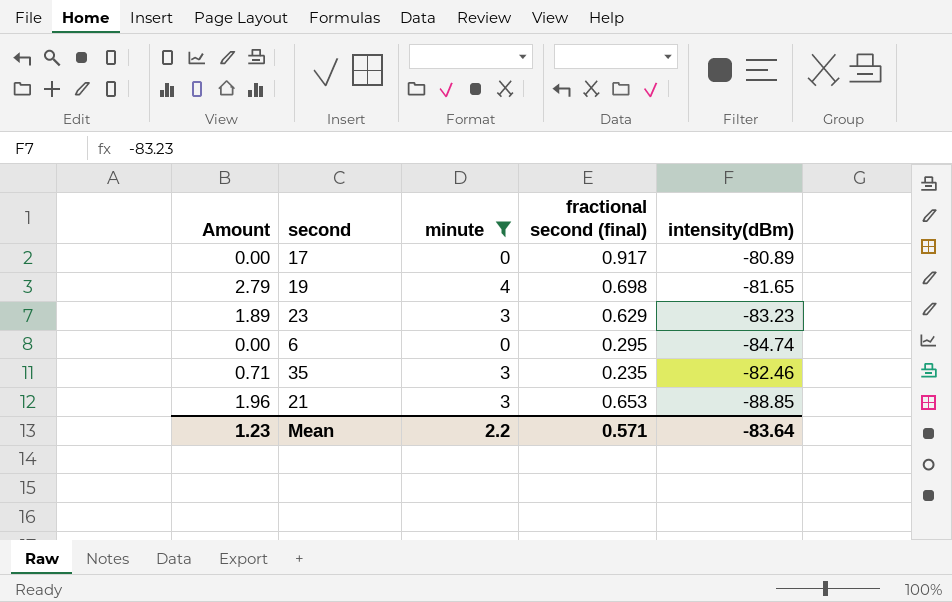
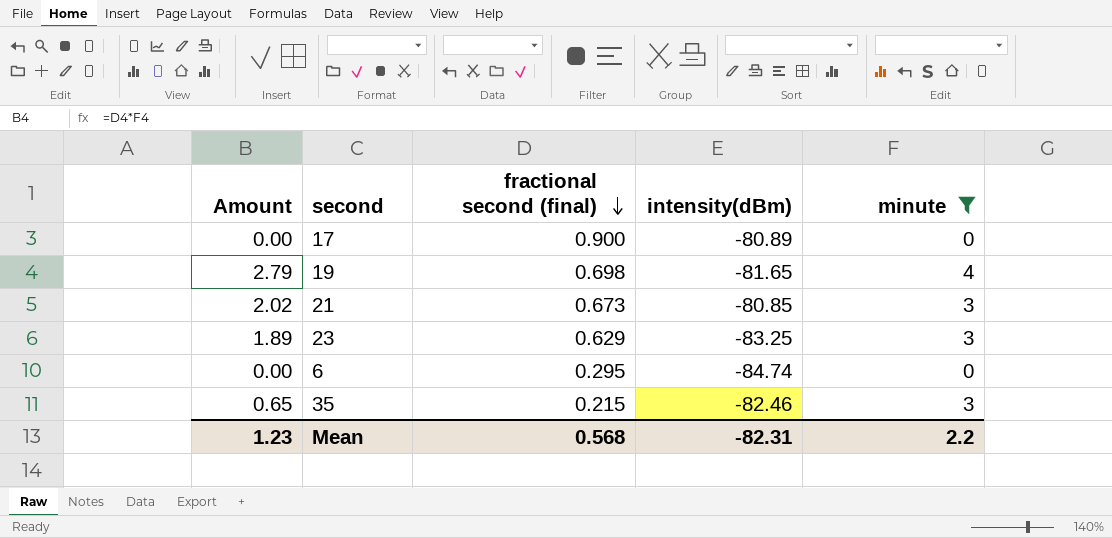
row order: none -> fractional second (final) descending
column minute | position: 3 -> 5
17 | fractional second (final): 0.917 -> 0.900
21 | Amount: 1.96 -> 2.02
21 | fractional second (final): 0.653 -> 0.673
21 | intensity(dBm): -88.85 -> -80.85
23 | intensity(dBm): -83.23 -> -83.25
35 | Amount: 0.71 -> 0.65
35 | fractional second (final): 0.235 -> 0.215
Mean | fractional second (final): 0.571 -> 0.568
Mean | intensity(dBm): -83.64 -> -82.31

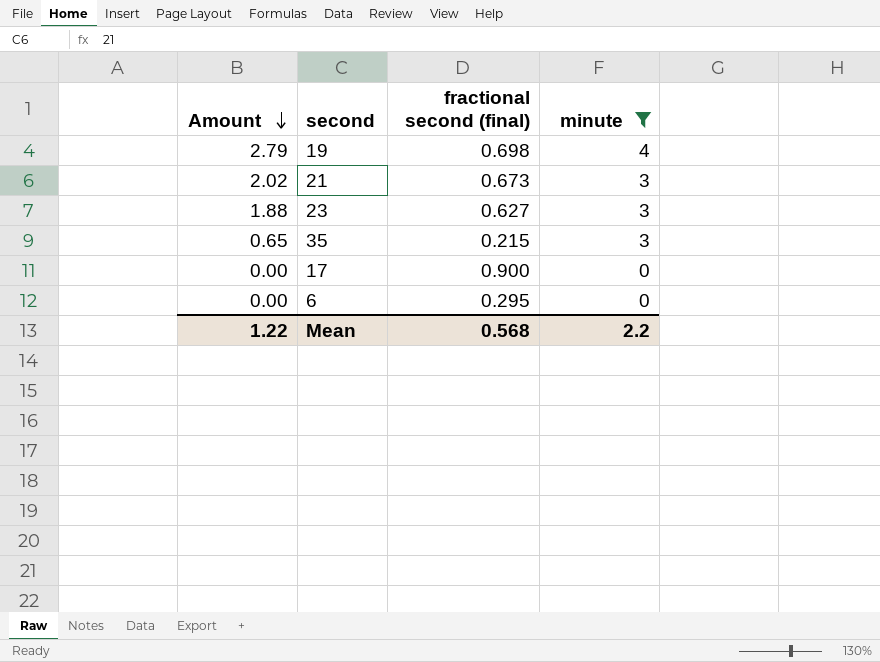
row order: fractional second (final) descending -> Amount descending
column intensity(dBm) | position: 4 -> none
23 | Amount: 1.89 -> 1.88
23 | fractional second (final): 0.629 -> 0.627
Mean | Amount: 1.23 -> 1.22

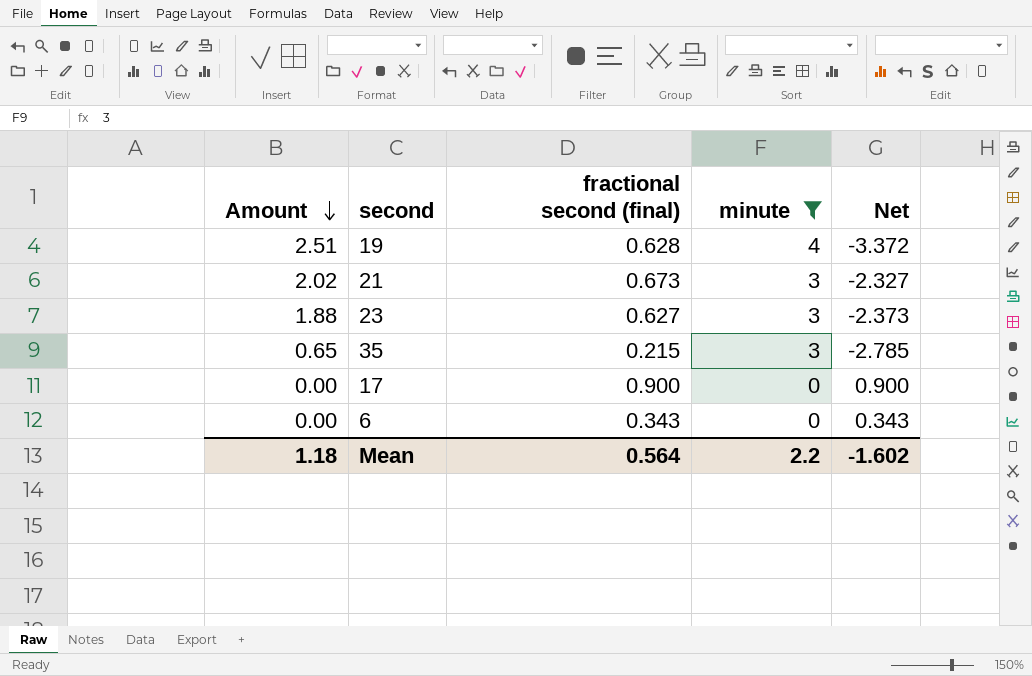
column Net | formula: none -> [fractional second (final)] - [minute]
19 | Amount: 2.79 -> 2.51
19 | fractional second (final): 0.698 -> 0.628
6 | fractional second (final): 0.295 -> 0.343
Mean | Amount: 1.22 -> 1.18
Mean | fractional second (final): 0.568 -> 0.564

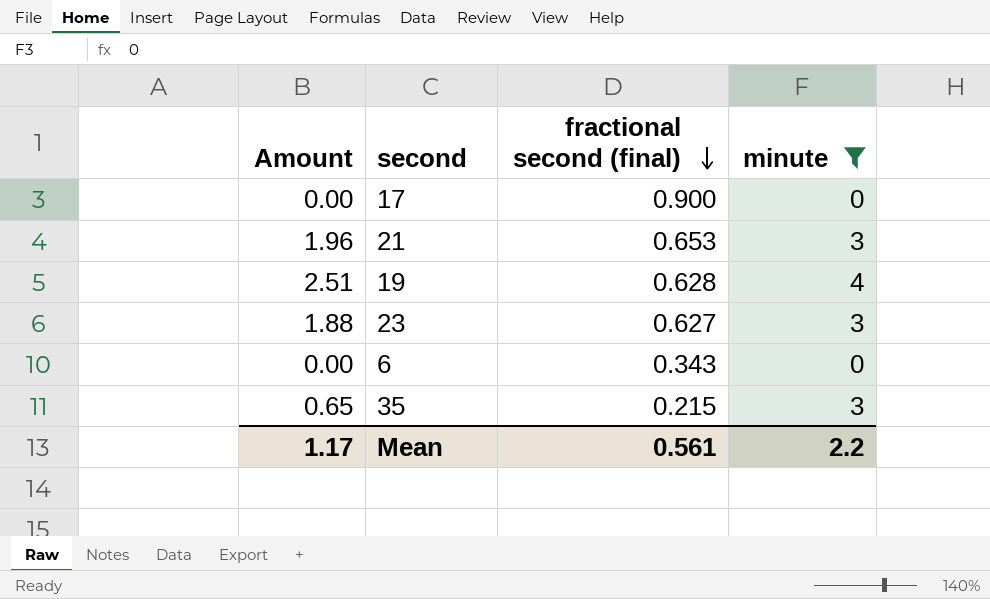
row order: Amount descending -> fractional second (final) descending
column Net | formula: [fractional second (final)] - [minute] -> none
21 | Amount: 2.02 -> 1.96
21 | fractional second (final): 0.673 -> 0.653
Mean | Amount: 1.18 -> 1.17
Mean | fractional second (final): 0.564 -> 0.561

